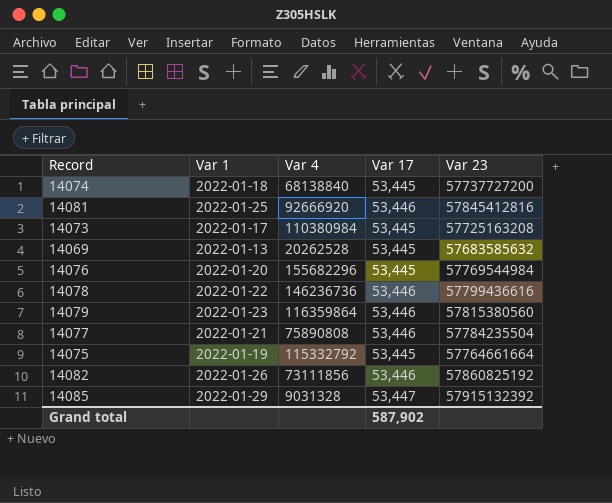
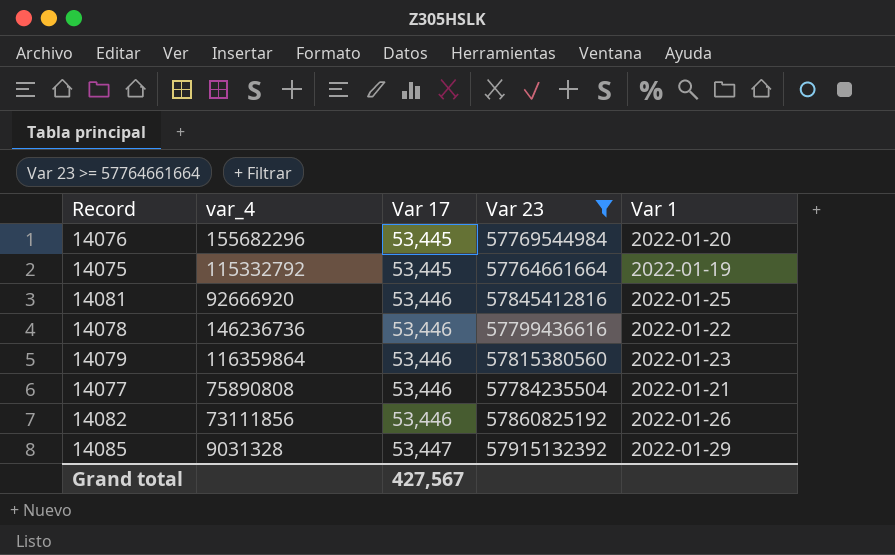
filter: none -> Var 23 >= 57764661664
row order: none -> Var 17 ascending
column name: Var 4 -> var_4
column Var 1 | position: 2 -> 5
Grand total | Var 17: 587,902 -> 427,567

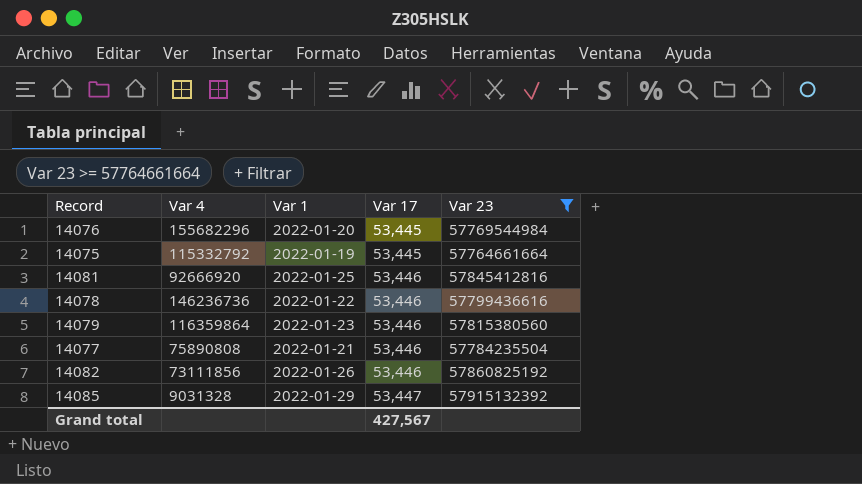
column name: var_4 -> Var 4
column Var 1 | position: 5 -> 3

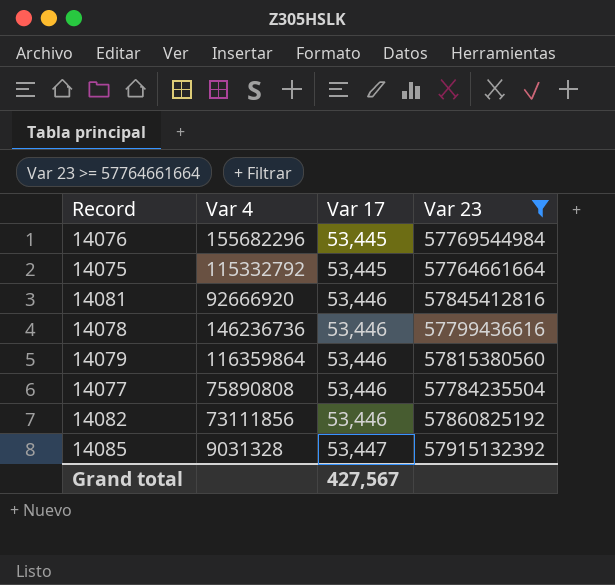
column Var 1 | position: 3 -> none

